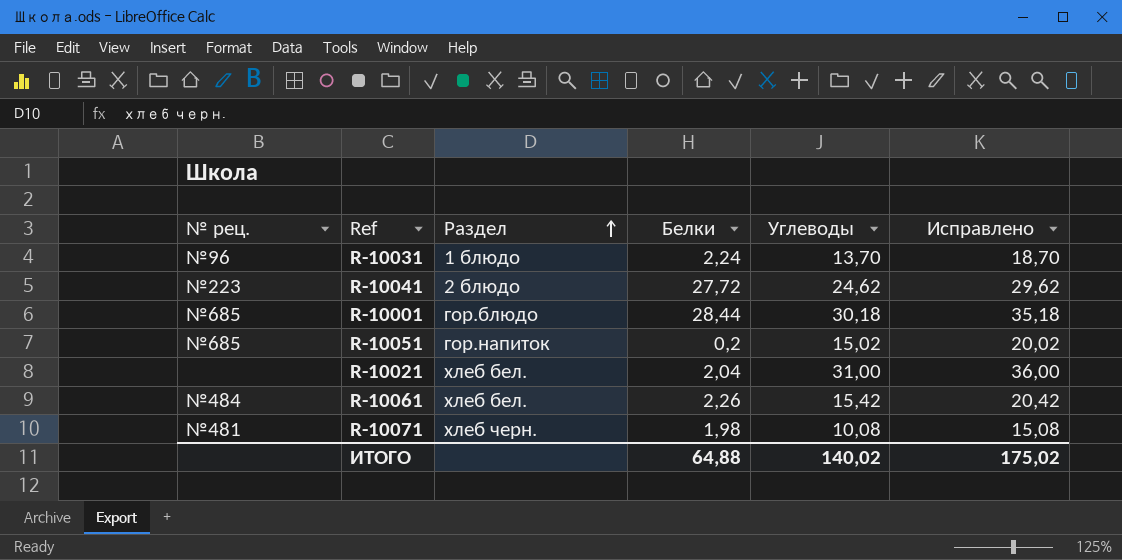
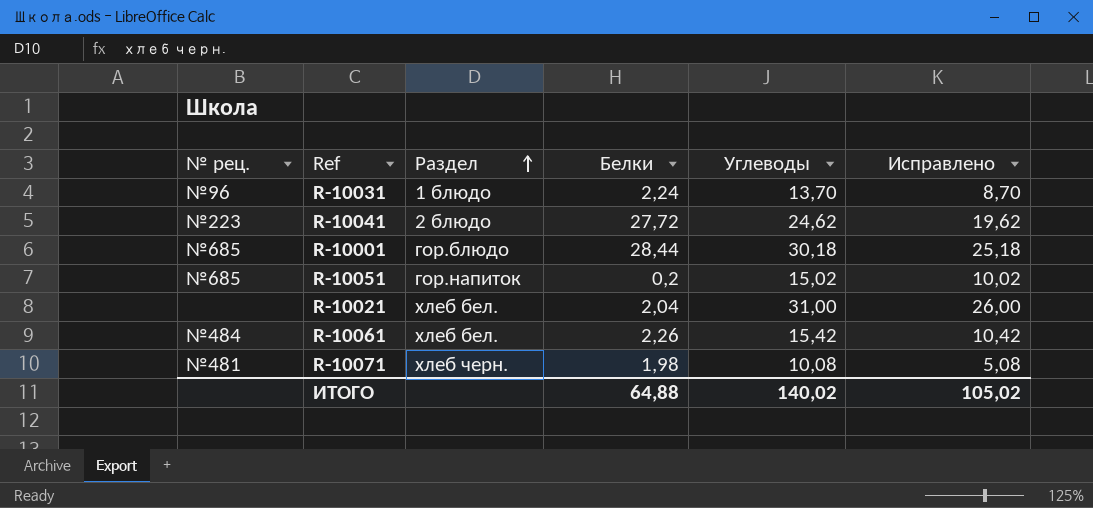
column Исправлено | formula: [Углеводы] + 5 -> [Углеводы] - 5
ИТОГО | Исправлено: 175,02 -> 105,02

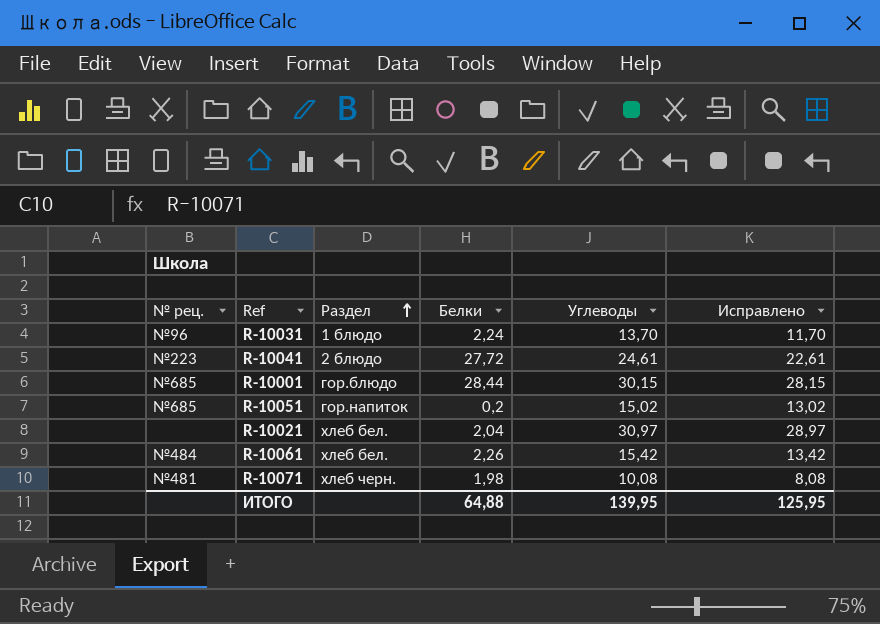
column Исправлено | formula: [Углеводы] - 5 -> [Углеводы] - 2
R-10041 | Углеводы: 24,62 -> 24,61
R-10001 | Углеводы: 30,18 -> 30,15
R-10021 | Углеводы: 31,00 -> 30,97
ИТОГО | Углеводы: 140,02 -> 139,95
ИТОГО | Исправлено: 105,02 -> 125,95

